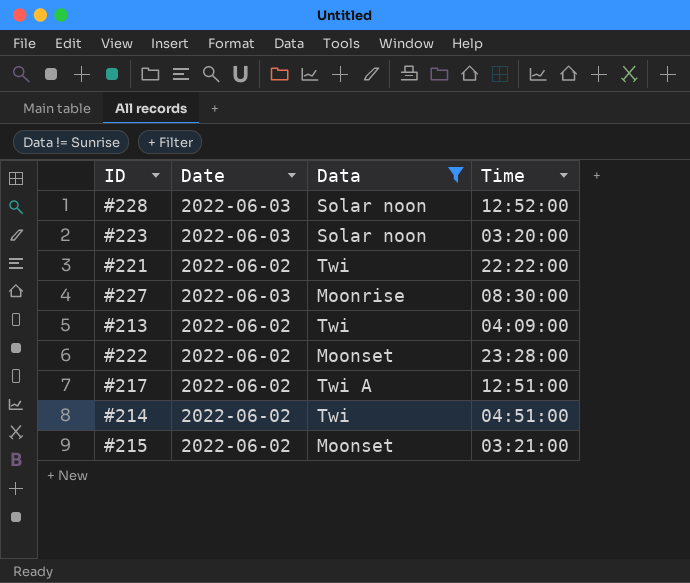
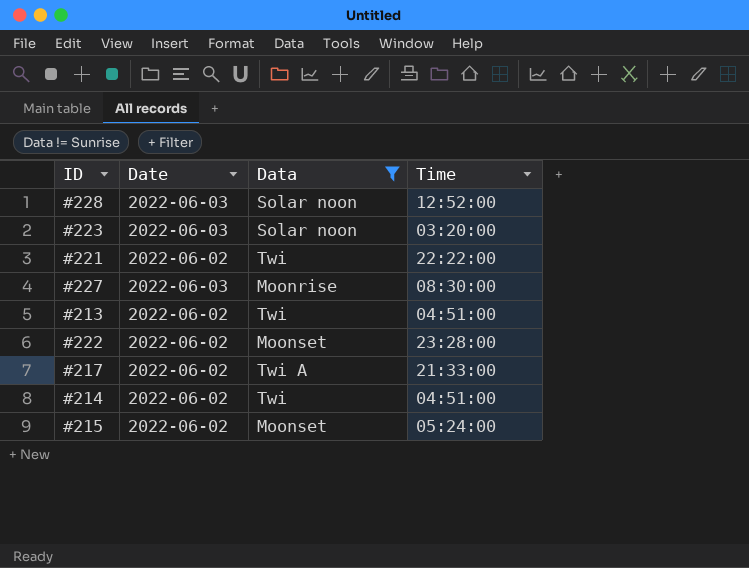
#213 | Time: 04:09:00 -> 04:51:00
#217 | Time: 12:51:00 -> 21:33:00
#215 | Time: 03:21:00 -> 05:24:00

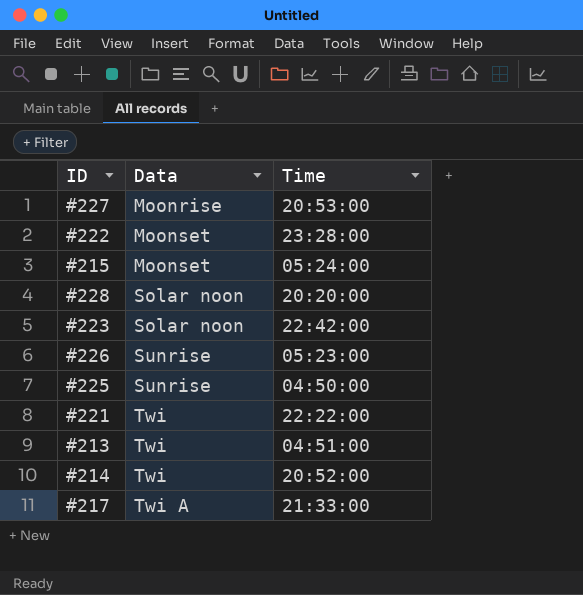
filter: Data != Sunrise -> none
row order: none -> Data ascending
column Date | position: 2 -> none
#227 | Time: 08:30:00 -> 20:53:00
#228 | Time: 12:52:00 -> 20:20:00
#223 | Time: 03:20:00 -> 22:42:00
#214 | Time: 04:51:00 -> 20:52:00

